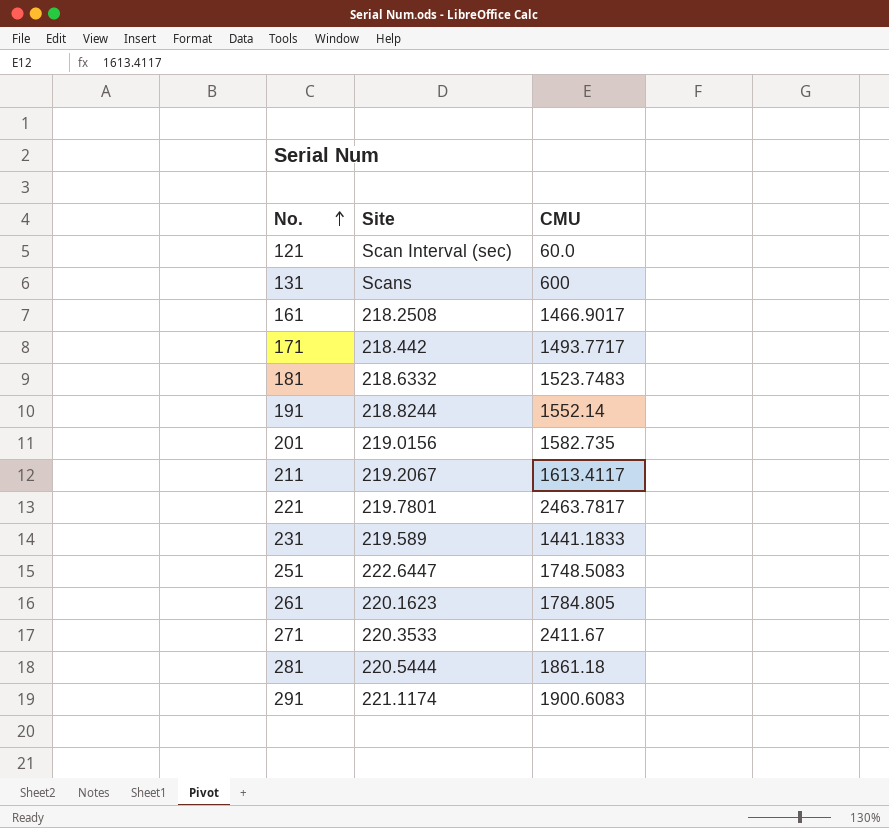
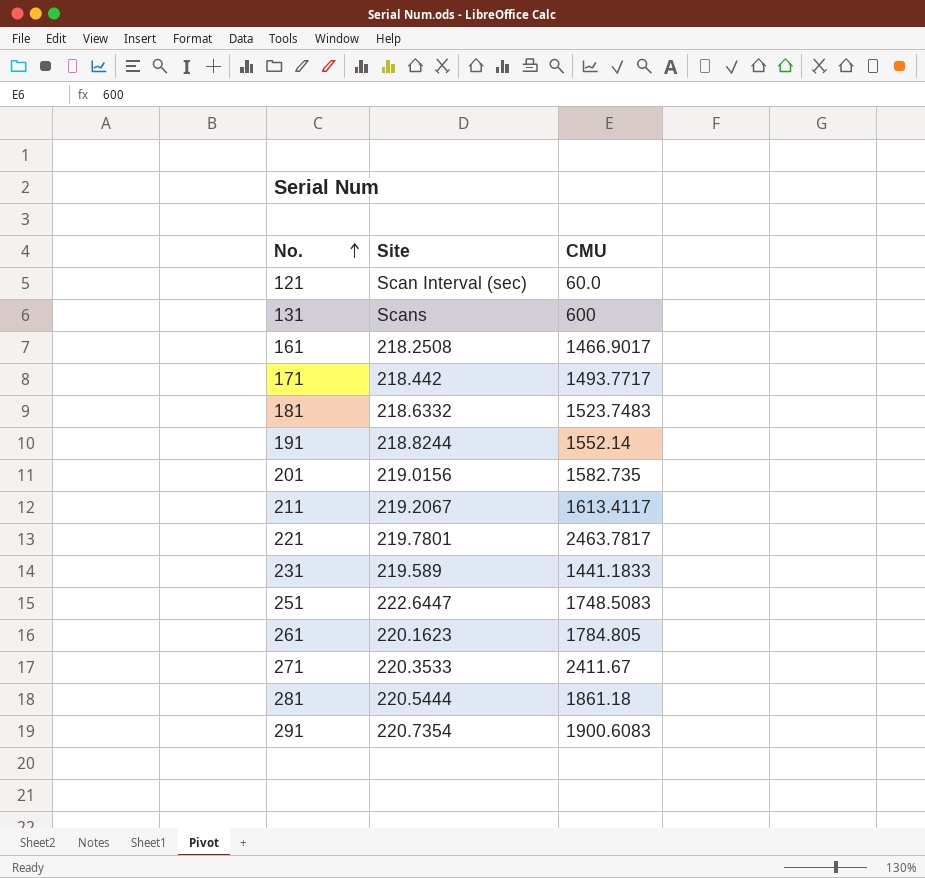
291 | Site: 221.1174 -> 220.7354

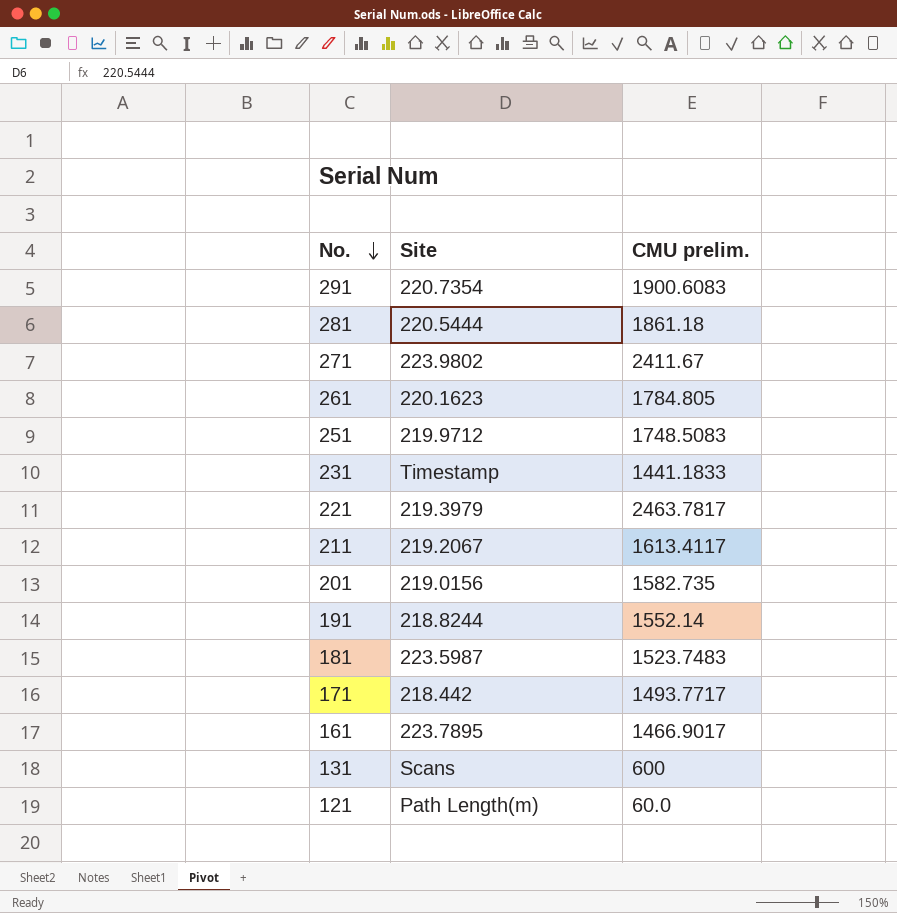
row order: No. ascending -> No. descending
column name: CMU -> CMU prelim.
271 | Site: 220.3533 -> 223.9802
251 | Site: 222.6447 -> 219.9712
231 | Site: 219.589 -> Timestamp
221 | Site: 219.7801 -> 219.3979
181 | Site: 218.6332 -> 223.5987
161 | Site: 218.2508 -> 223.7895
121 | Site: Scan Interval (sec) -> Path Length(m)

